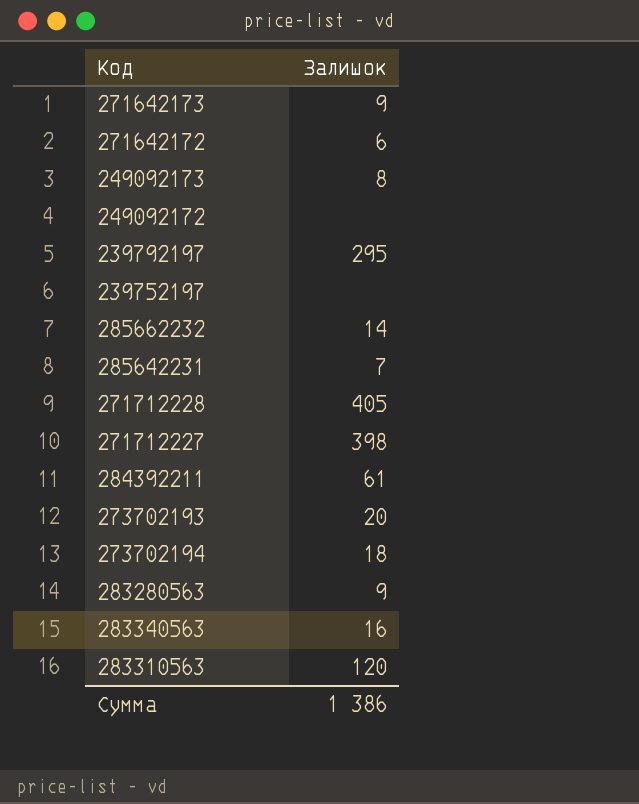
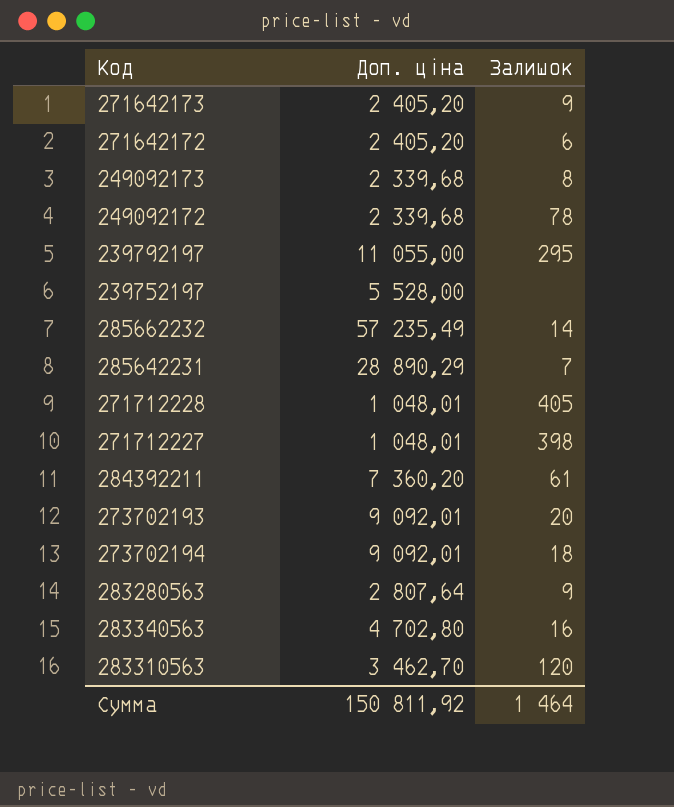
column Доп. ціна | position: none -> 2
249092172 | Залишок: none -> 78
Сумма | Залишок: 1 386 -> 1 464

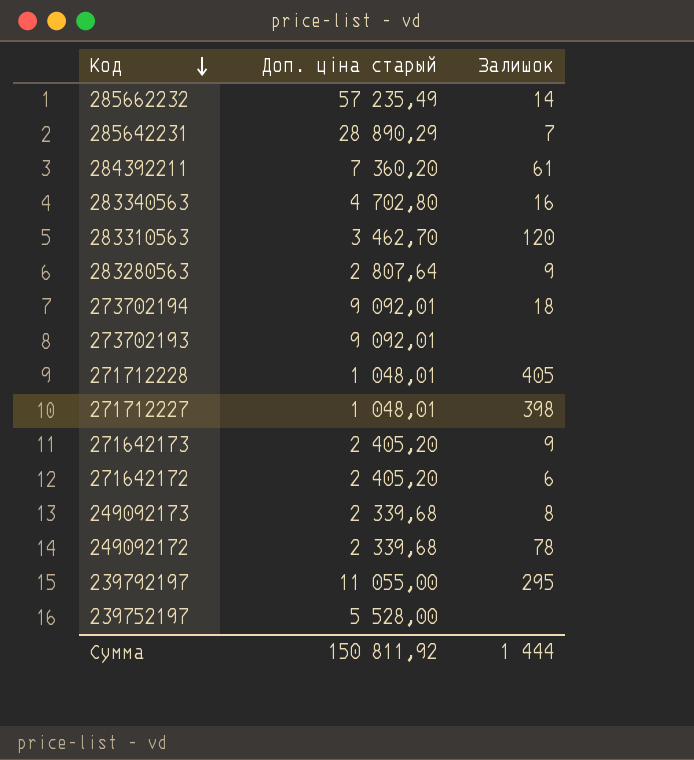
row order: none -> Код descending
column name: Доп. ціна -> Доп. ціна старый
273702193 | Залишок: 20 -> none
Сумма | Залишок: 1 464 -> 1 444

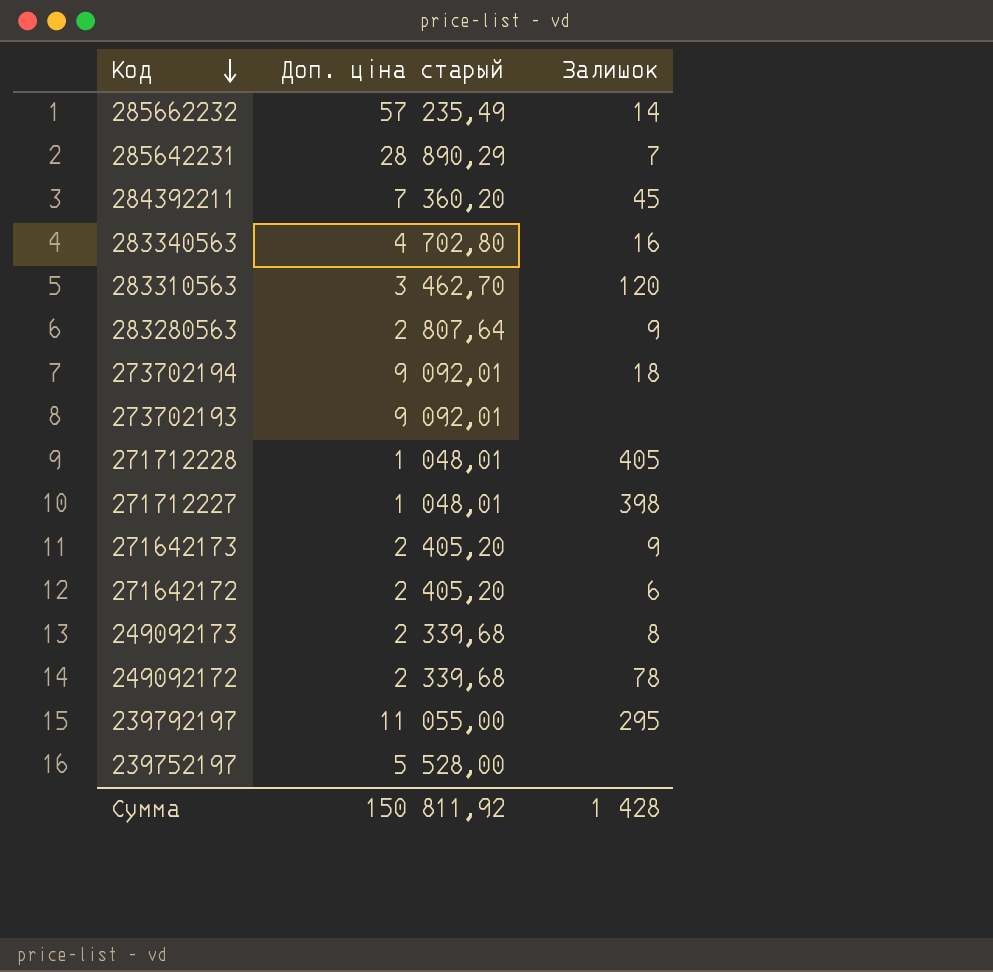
284392211 | Залишок: 61 -> 45
Сумма | Залишок: 1 444 -> 1 428

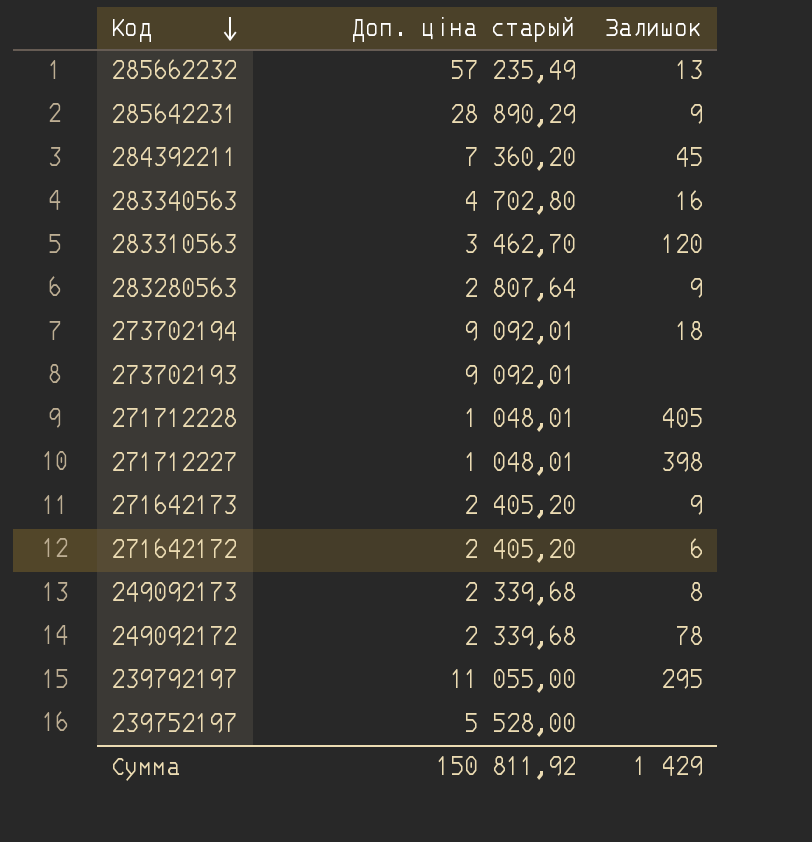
285662232 | Залишок: 14 -> 13
285642231 | Залишок: 7 -> 9
Сумма | Залишок: 1 428 -> 1 429

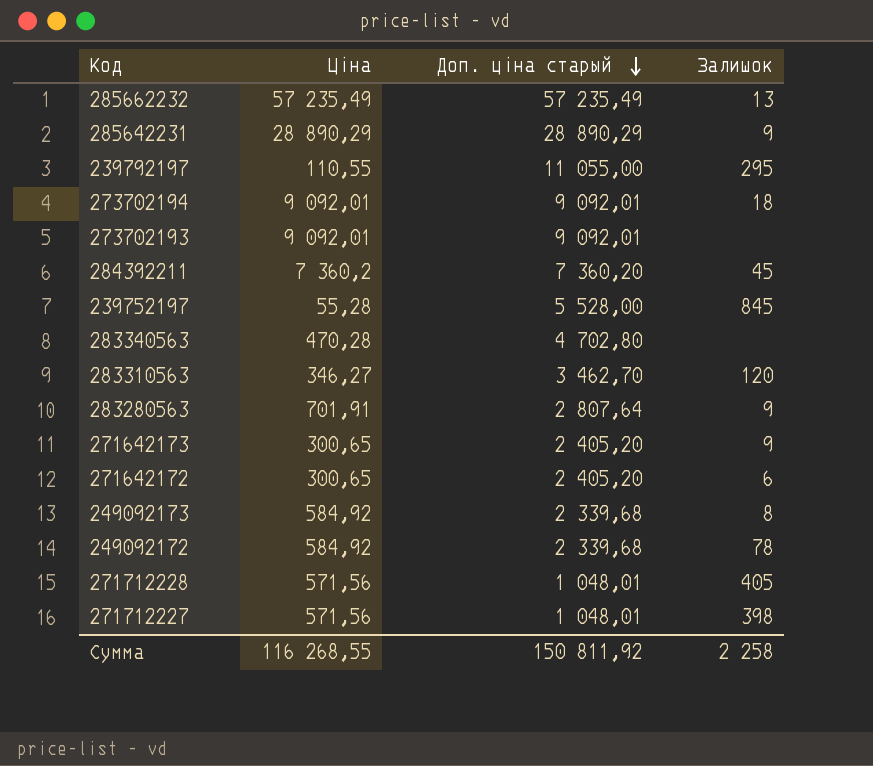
row order: Код descending -> Доп. ціна старый descending
column Ціна | position: none -> 2
239752197 | Залишок: none -> 845
283340563 | Залишок: 16 -> none
Сумма | Залишок: 1 429 -> 2 258

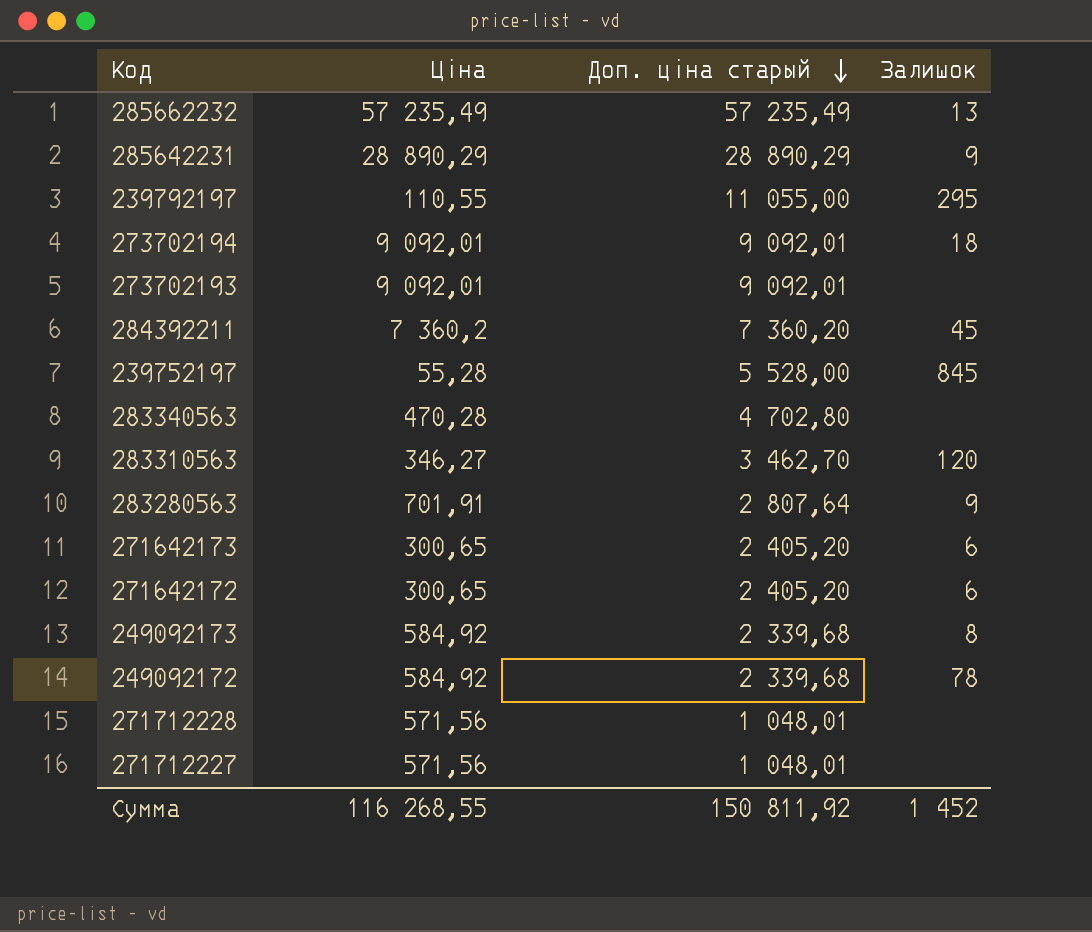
271642173 | Залишок: 9 -> 6
271712228 | Залишок: 405 -> none
271712227 | Залишок: 398 -> none
Сумма | Залишок: 2 258 -> 1 452

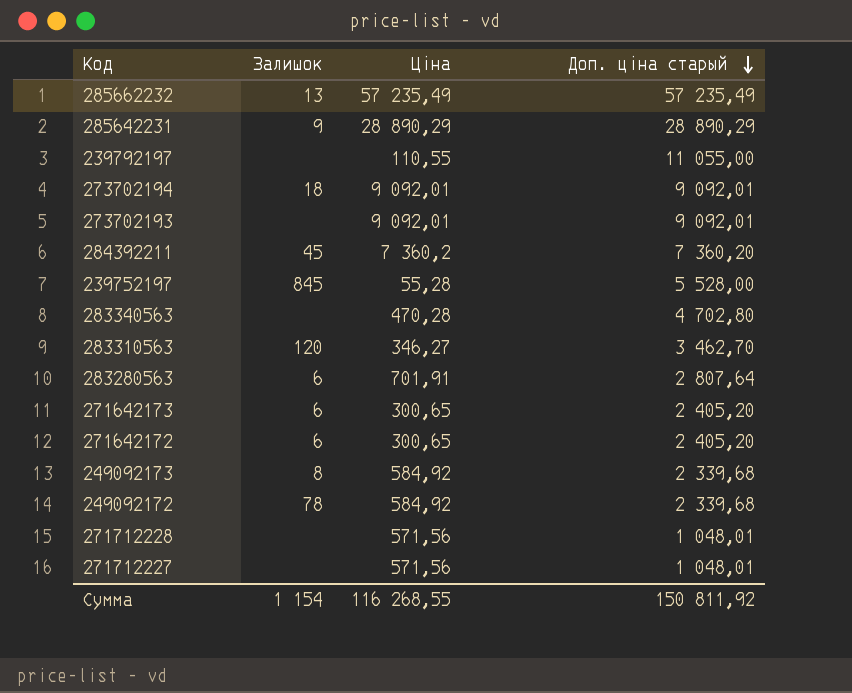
column Залишок | position: 4 -> 2
239792197 | Залишок: 295 -> none
283280563 | Залишок: 9 -> 6
Сумма | Залишок: 1 452 -> 1 154

